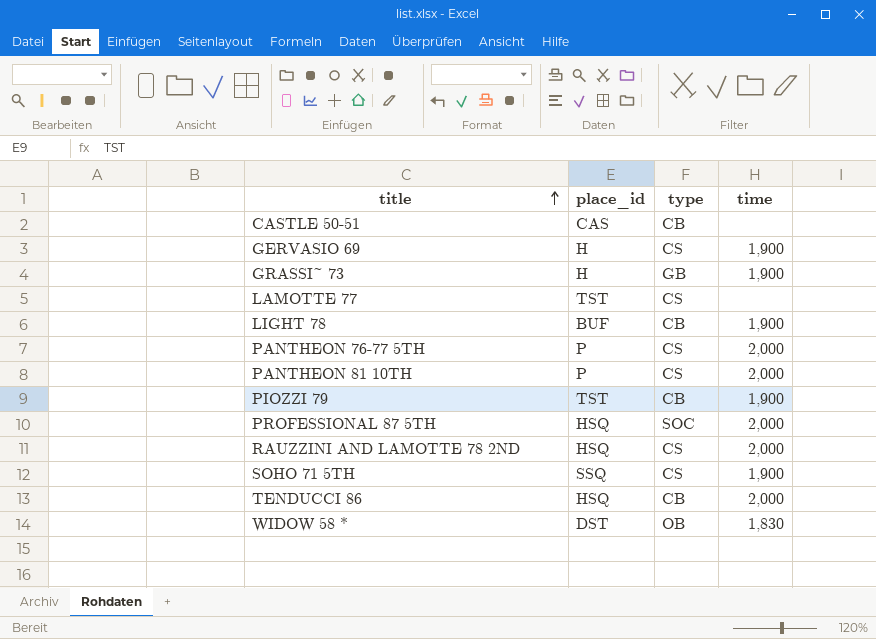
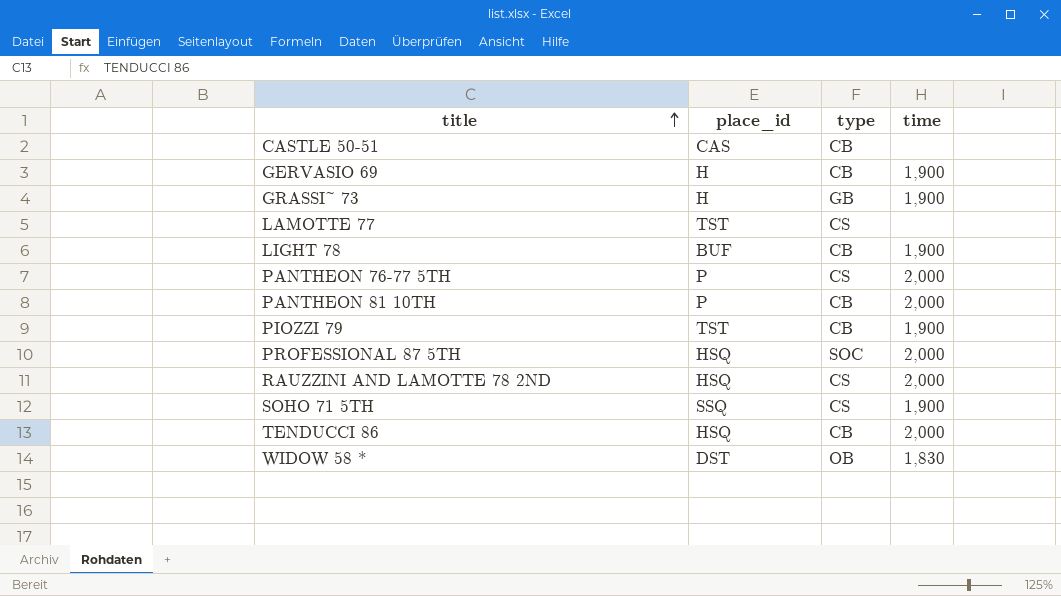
GERVASIO 69 | type: CS -> CB
PANTHEON 81 10TH | type: CS -> CB

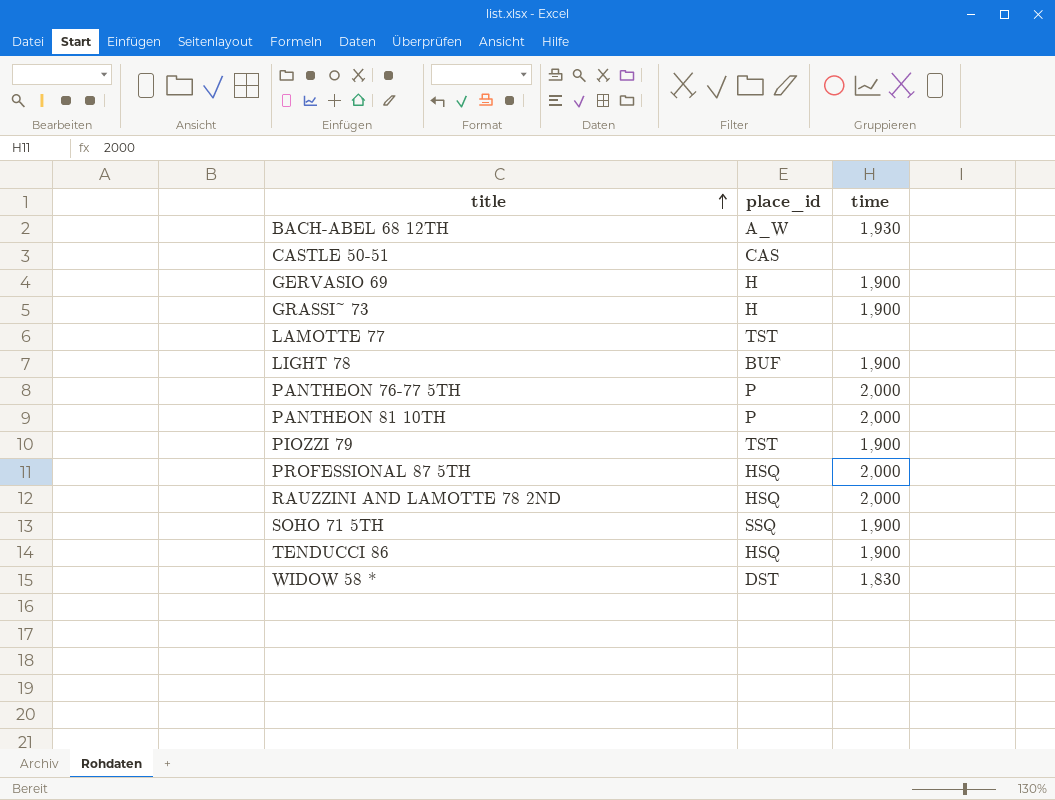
column type | position: 3 -> none
row BACH-ABEL 68 12TH: none -> A_W | 1,930
TENDUCCI 86 | time: 2,000 -> 1,900

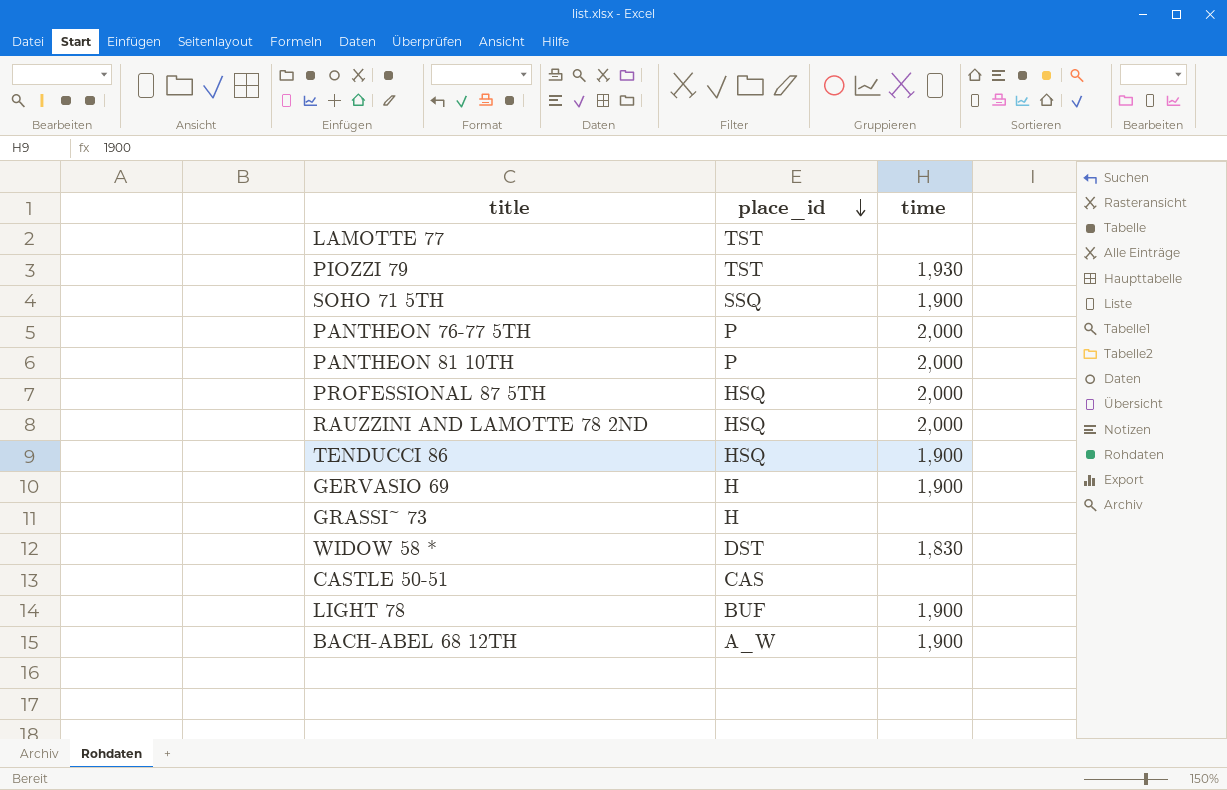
row order: title ascending -> place_id descending
PIOZZI 79 | time: 1,900 -> 1,930
GRASSI~ 73 | time: 1,900 -> none
BACH-ABEL 68 12TH | time: 1,930 -> 1,900

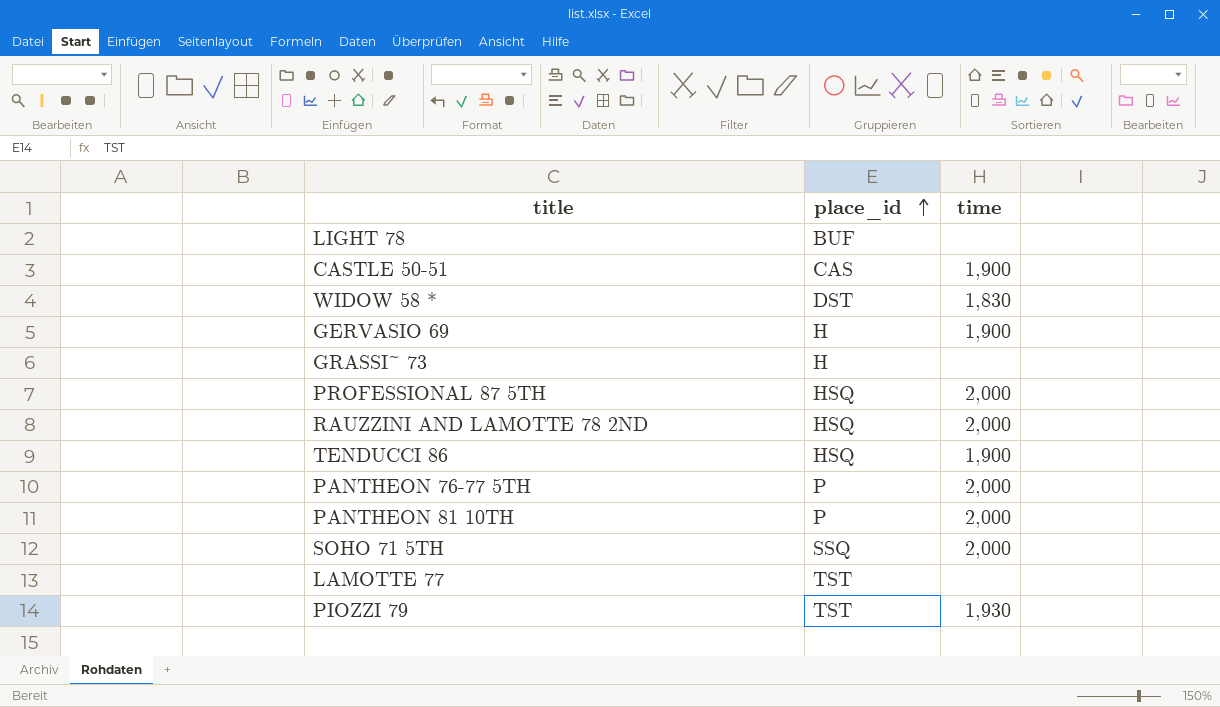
row order: place_id descending -> place_id ascending
row BACH-ABEL 68 12TH: A_W | 1,900 -> none
LIGHT 78 | time: 1,900 -> none
CASTLE 50-51 | time: none -> 1,900
SOHO 71 5TH | time: 1,900 -> 2,000

